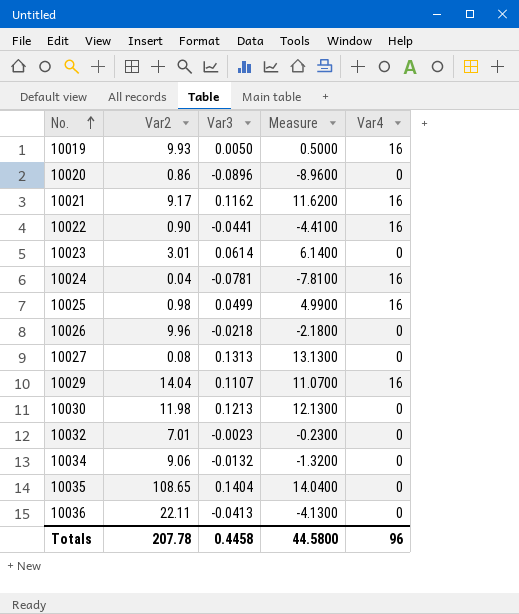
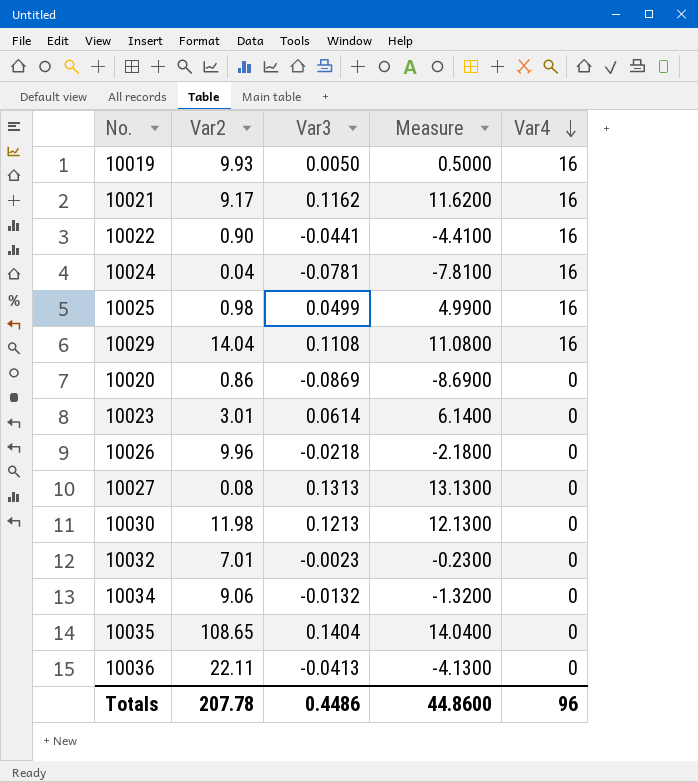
row order: No. ascending -> Var4 descending
10029 | Var3: 0.1107 -> 0.1108
10029 | Measure: 11.0700 -> 11.0800
10020 | Var3: -0.0896 -> -0.0869
10020 | Measure: -8.9600 -> -8.6900
Totals | Var3: 0.4458 -> 0.4486
Totals | Measure: 44.5800 -> 44.8600

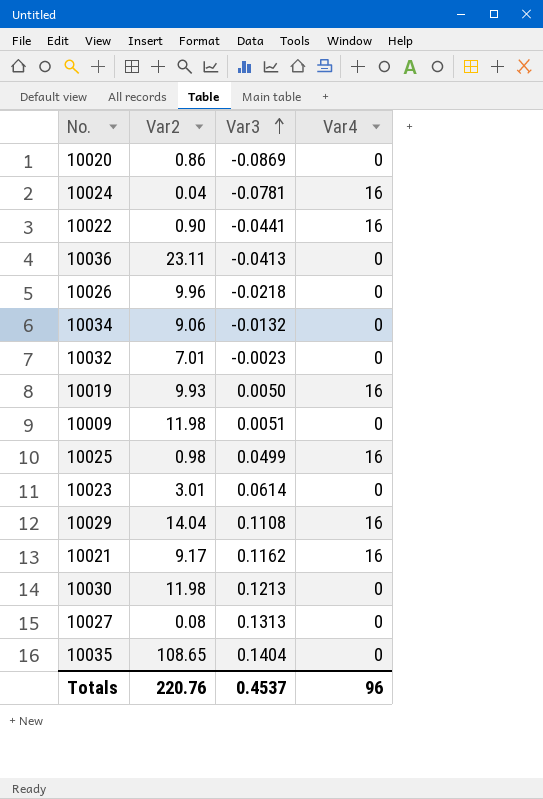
row order: Var4 descending -> Var3 ascending
column Measure | formula: [Var3] * 100 -> none
10036 | Var2: 22.11 -> 23.11
row 10009: none -> 11.98 | 0.0051 | 0
Totals | Var2: 207.78 -> 220.76
Totals | Var3: 0.4486 -> 0.4537

